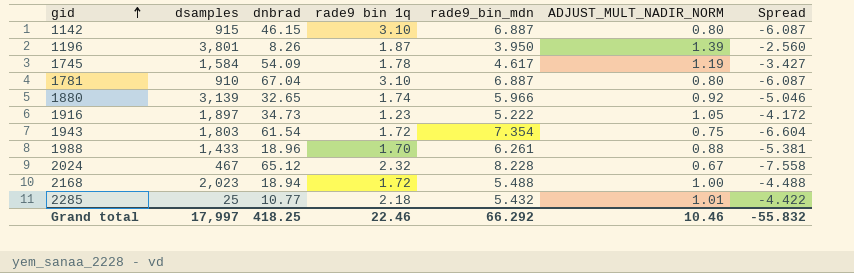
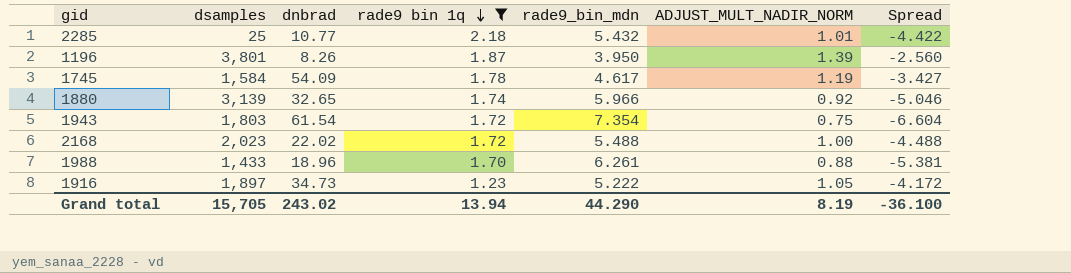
filter: none -> rade9 bin 1q <= 2.18
row order: gid ascending -> rade9 bin 1q descending
2168 | dnbrad: 18.94 -> 22.02
Grand total | dsamples: 17,997 -> 15,705
Grand total | dnbrad: 418.25 -> 243.02
Grand total | rade9 bin 1q: 22.46 -> 13.94
Grand total | rade9_bin_mdn: 66.292 -> 44.290
Grand total | ADJUST_MULT_NADIR_NORM: 10.46 -> 8.19
Grand total | Spread: -55.832 -> -36.100

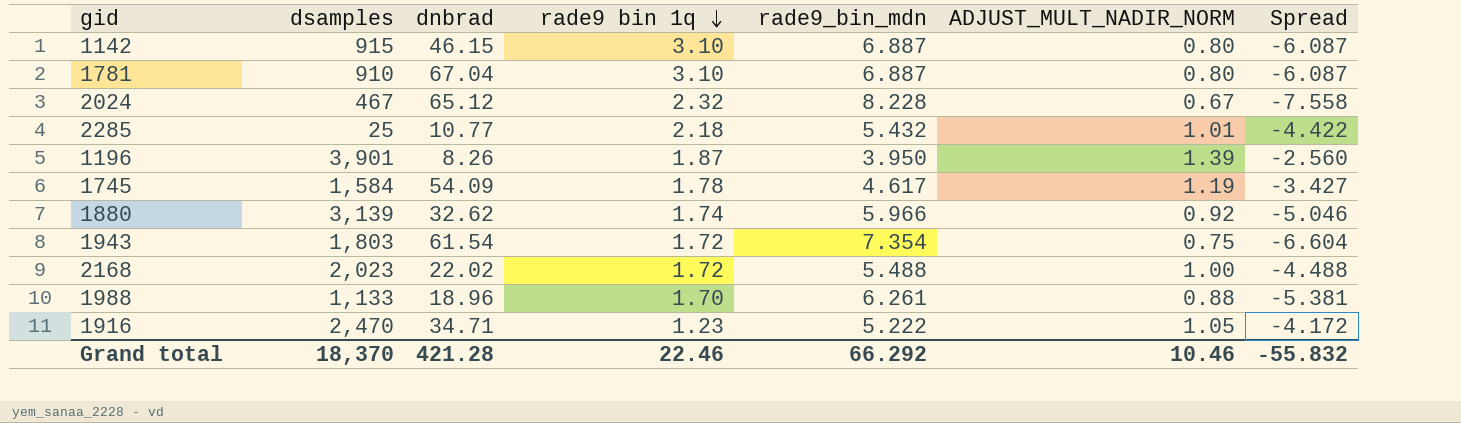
filter: rade9 bin 1q <= 2.18 -> none
1196 | dsamples: 3,801 -> 3,901
1880 | dnbrad: 32.65 -> 32.62
1988 | dsamples: 1,433 -> 1,133
1916 | dsamples: 1,897 -> 2,470
1916 | dnbrad: 34.73 -> 34.71
Grand total | dsamples: 15,705 -> 18,370
Grand total | dnbrad: 243.02 -> 421.28
Grand total | rade9 bin 1q: 13.94 -> 22.46
Grand total | rade9_bin_mdn: 44.290 -> 66.292
Grand total | ADJUST_MULT_NADIR_NORM: 8.19 -> 10.46
Grand total | Spread: -36.100 -> -55.832

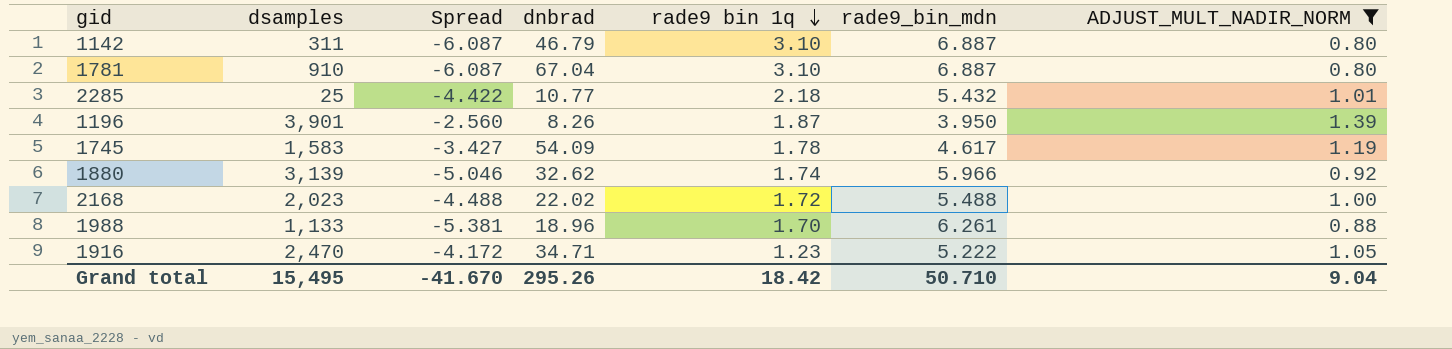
filter: none -> ADJUST_MULT_NADIR_NORM >= 0.80
column Spread | position: 7 -> 3
1142 | dsamples: 915 -> 311
1142 | dnbrad: 46.15 -> 46.79
1745 | dsamples: 1,584 -> 1,583
Grand total | dsamples: 18,370 -> 15,495
Grand total | Spread: -55.832 -> -41.670
Grand total | dnbrad: 421.28 -> 295.26
Grand total | rade9 bin 1q: 22.46 -> 18.42
Grand total | rade9_bin_mdn: 66.292 -> 50.710
Grand total | ADJUST_MULT_NADIR_NORM: 10.46 -> 9.04

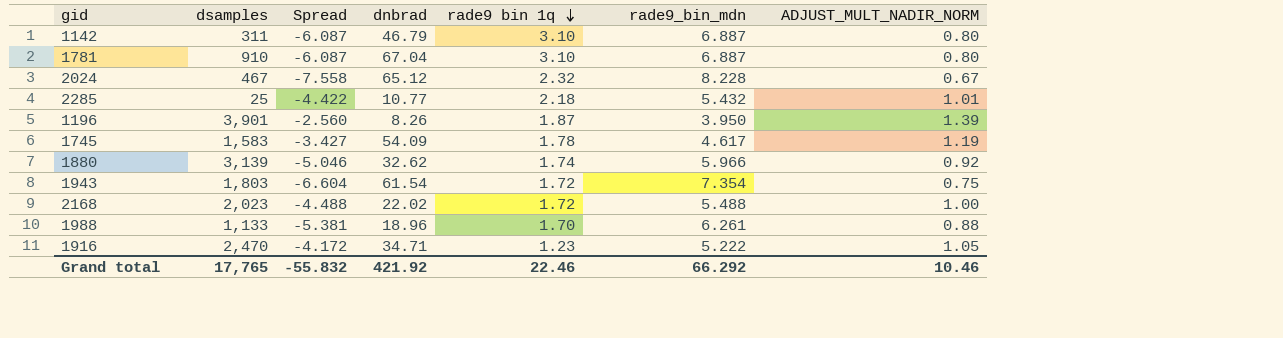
filter: ADJUST_MULT_NADIR_NORM >= 0.80 -> none
Grand total | dsamples: 15,495 -> 17,765
Grand total | Spread: -41.670 -> -55.832
Grand total | dnbrad: 295.26 -> 421.92
Grand total | rade9 bin 1q: 18.42 -> 22.46
Grand total | rade9_bin_mdn: 50.710 -> 66.292
Grand total | ADJUST_MULT_NADIR_NORM: 9.04 -> 10.46

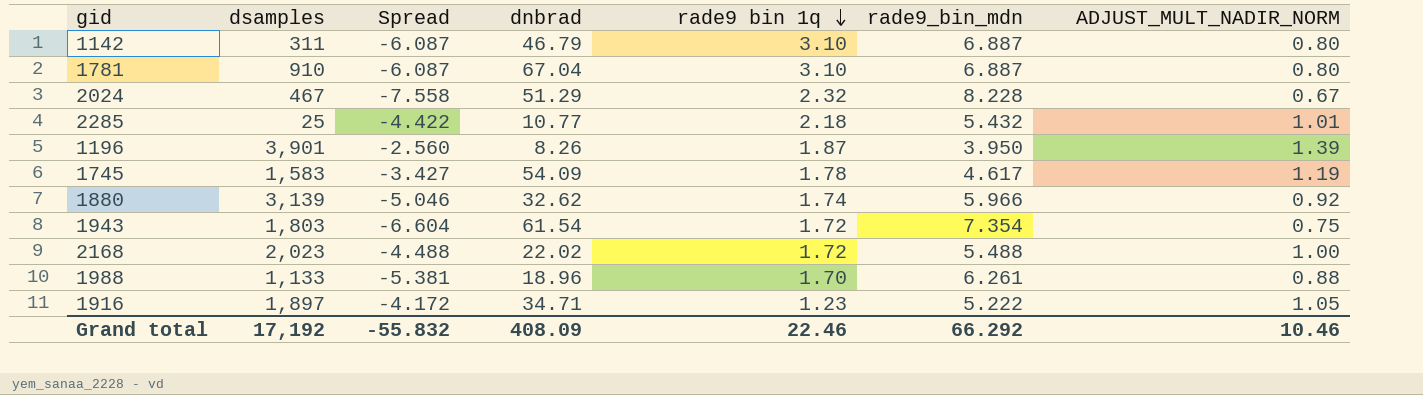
2024 | dnbrad: 65.12 -> 51.29
1916 | dsamples: 2,470 -> 1,897
Grand total | dsamples: 17,765 -> 17,192
Grand total | dnbrad: 421.92 -> 408.09

